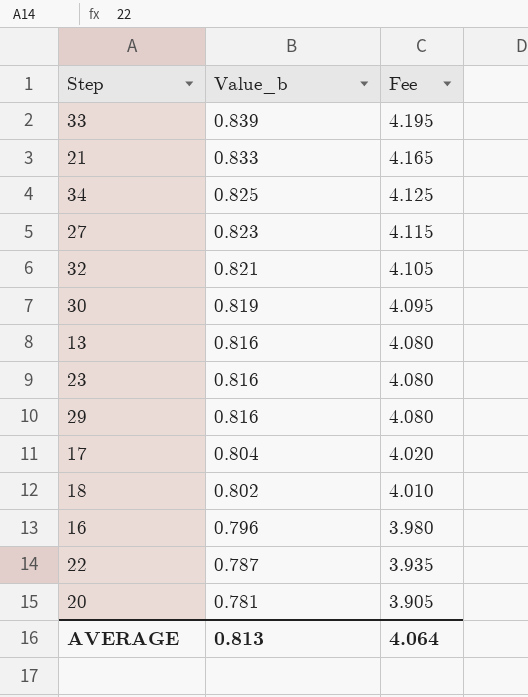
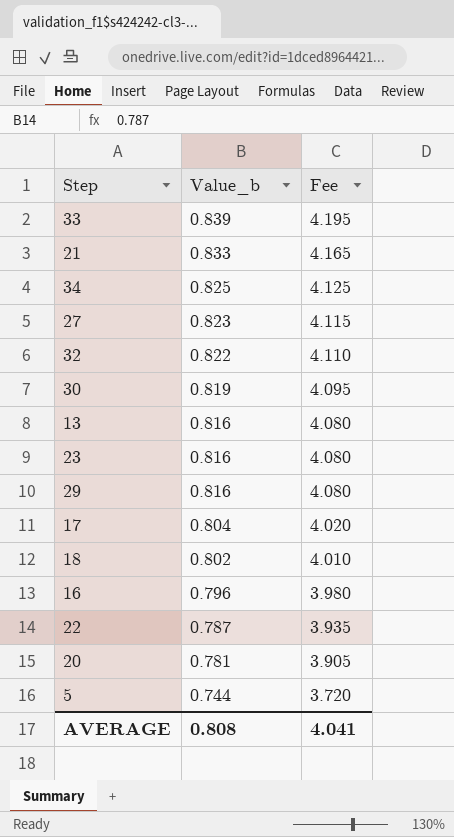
32 | Value_b: 0.821 -> 0.822
32 | Fee: 4.105 -> 4.110
row 5: none -> 0.744 | 3.720
AVERAGE | Value_b: 0.813 -> 0.808
AVERAGE | Fee: 4.064 -> 4.041

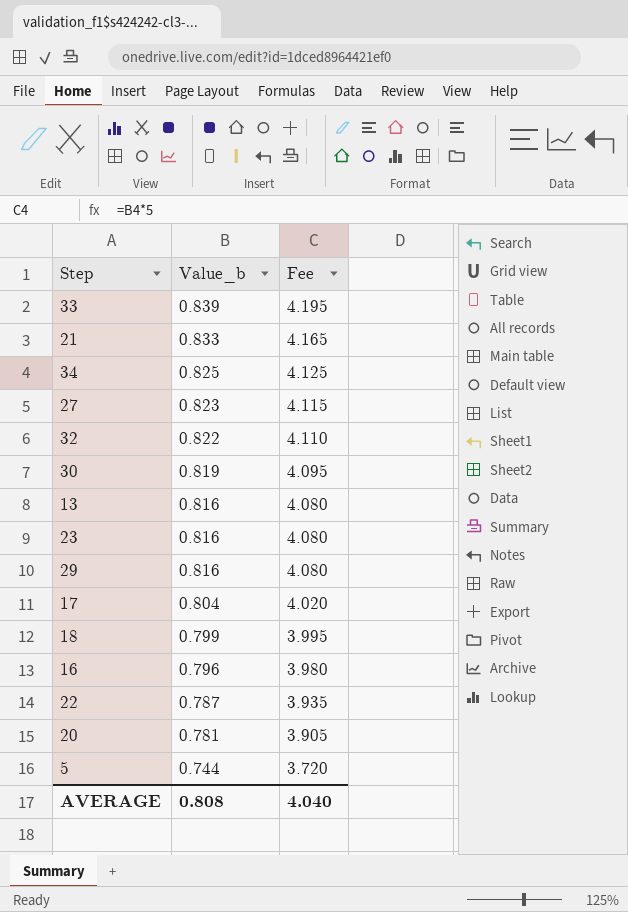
18 | Value_b: 0.802 -> 0.799
18 | Fee: 4.010 -> 3.995
AVERAGE | Fee: 4.041 -> 4.040

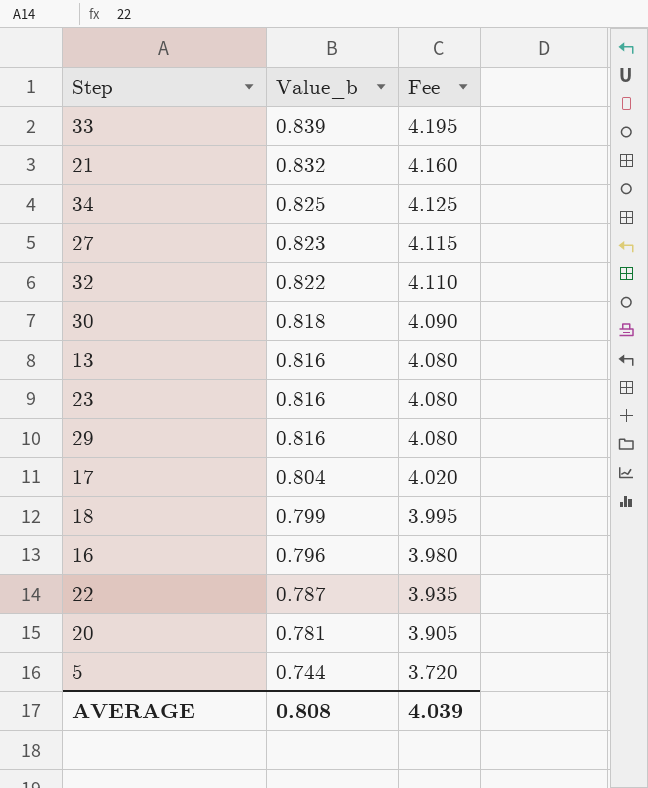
21 | Value_b: 0.833 -> 0.832
21 | Fee: 4.165 -> 4.160
30 | Value_b: 0.819 -> 0.818
30 | Fee: 4.095 -> 4.090
AVERAGE | Fee: 4.040 -> 4.039

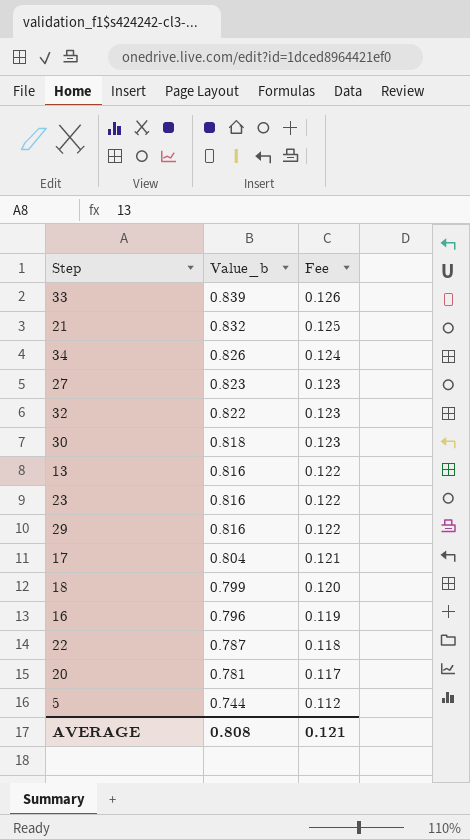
column Fee | formula: [Value_b] * 5 -> [Value_b] * 0.15
34 | Value_b: 0.825 -> 0.826
AVERAGE | Fee: 4.039 -> 0.121

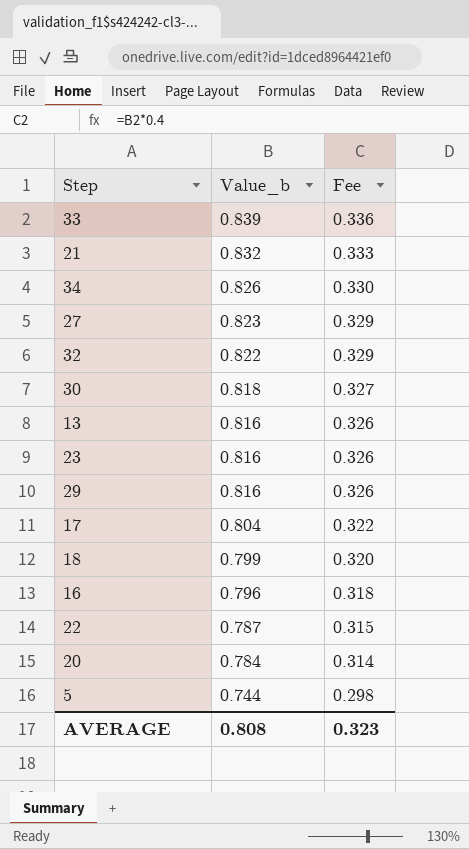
column Fee | formula: [Value_b] * 0.15 -> [Value_b] * 0.4
20 | Value_b: 0.781 -> 0.784
AVERAGE | Fee: 0.121 -> 0.323

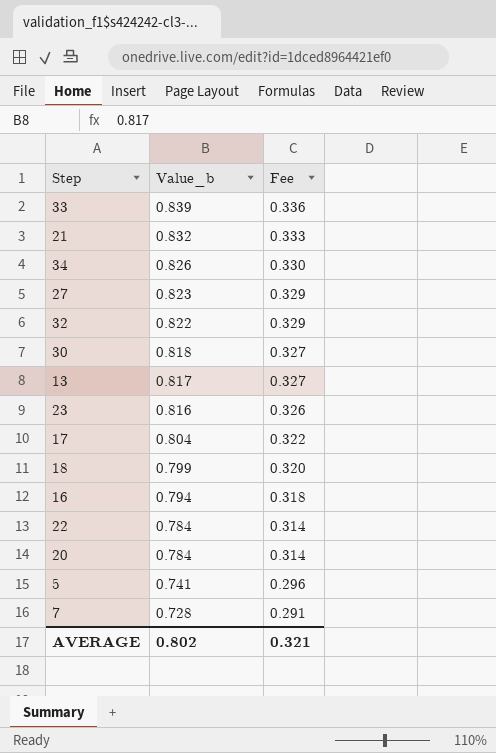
row 29: 0.816 | 0.326 -> none
13 | Value_b: 0.816 -> 0.817
13 | Fee: 0.326 -> 0.327
16 | Value_b: 0.796 -> 0.794
22 | Value_b: 0.787 -> 0.784
22 | Fee: 0.315 -> 0.314
5 | Value_b: 0.744 -> 0.741
5 | Fee: 0.298 -> 0.296
row 7: none -> 0.728 | 0.291
AVERAGE | Value_b: 0.808 -> 0.802
AVERAGE | Fee: 0.323 -> 0.321

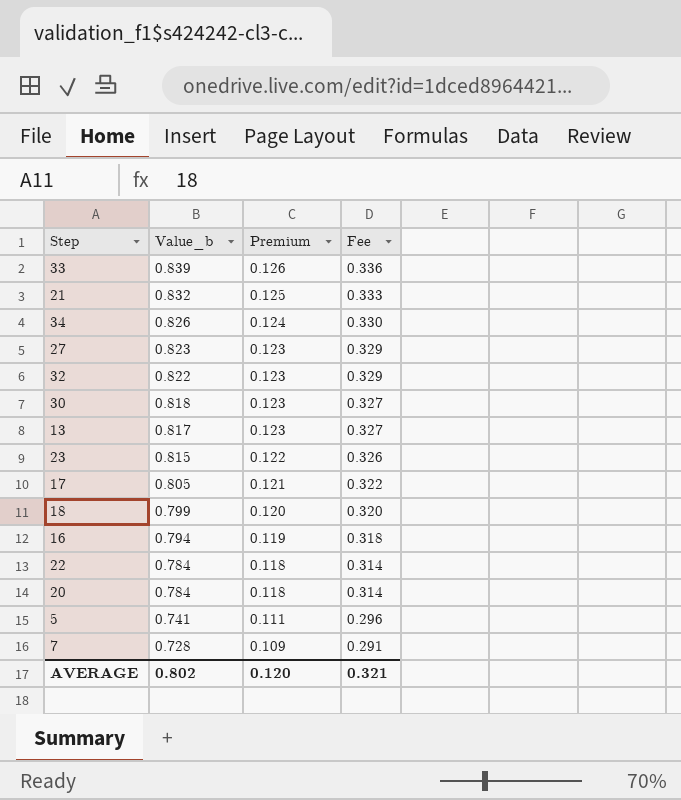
column Premium | formula: none -> [Value_b] * 0.15
23 | Value_b: 0.816 -> 0.815
17 | Value_b: 0.804 -> 0.805

